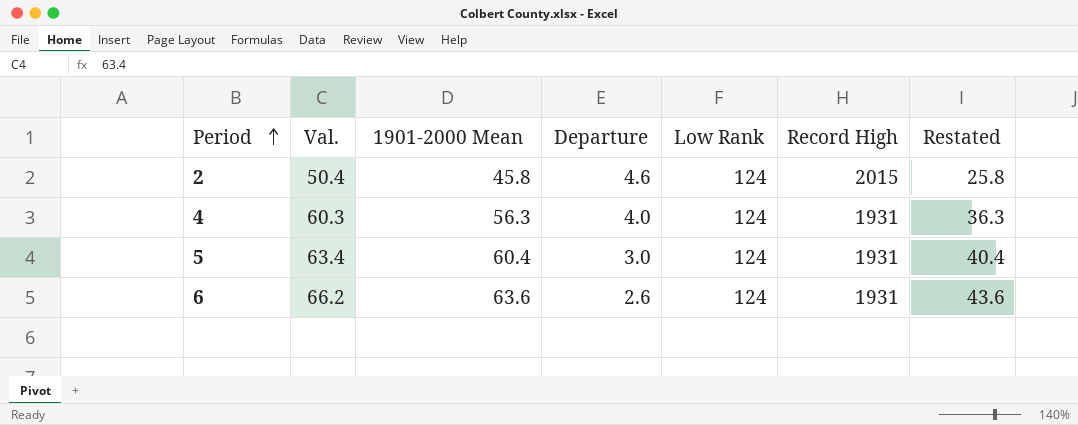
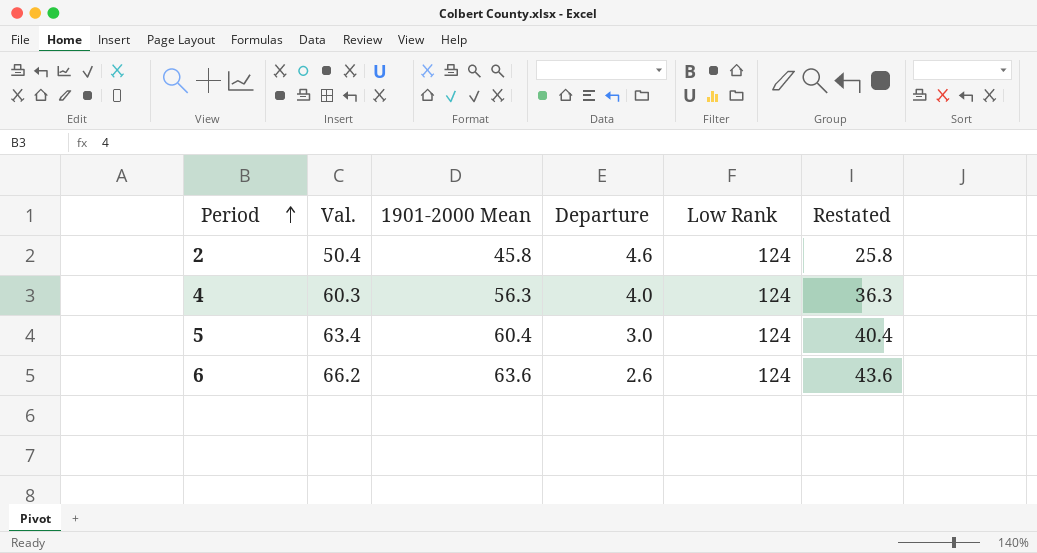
column Record High | position: 6 -> none

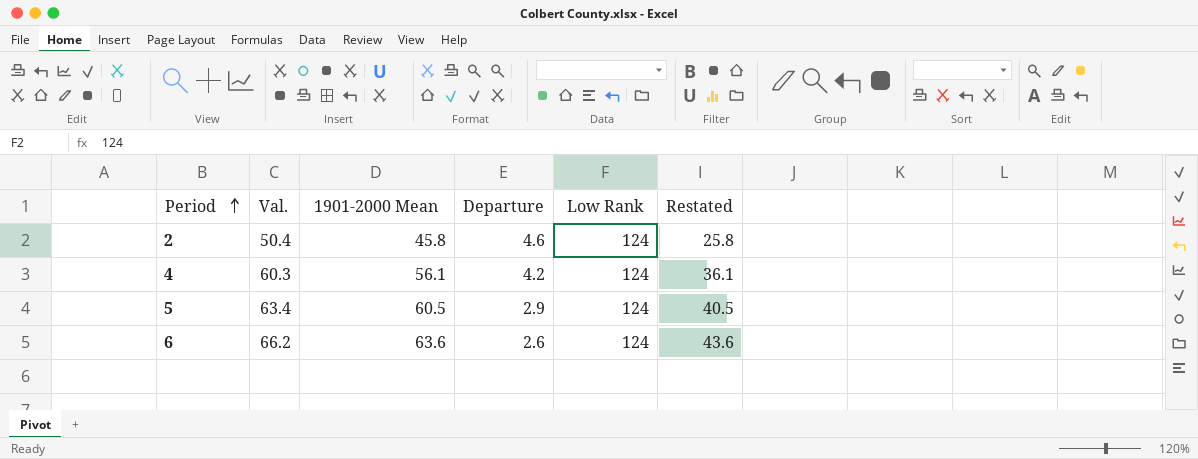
4 | 1901-2000 Mean: 56.3 -> 56.1
4 | Departure: 4.0 -> 4.2
4 | Restated: 36.3 -> 36.1
5 | 1901-2000 Mean: 60.4 -> 60.5
5 | Departure: 3.0 -> 2.9
5 | Restated: 40.4 -> 40.5

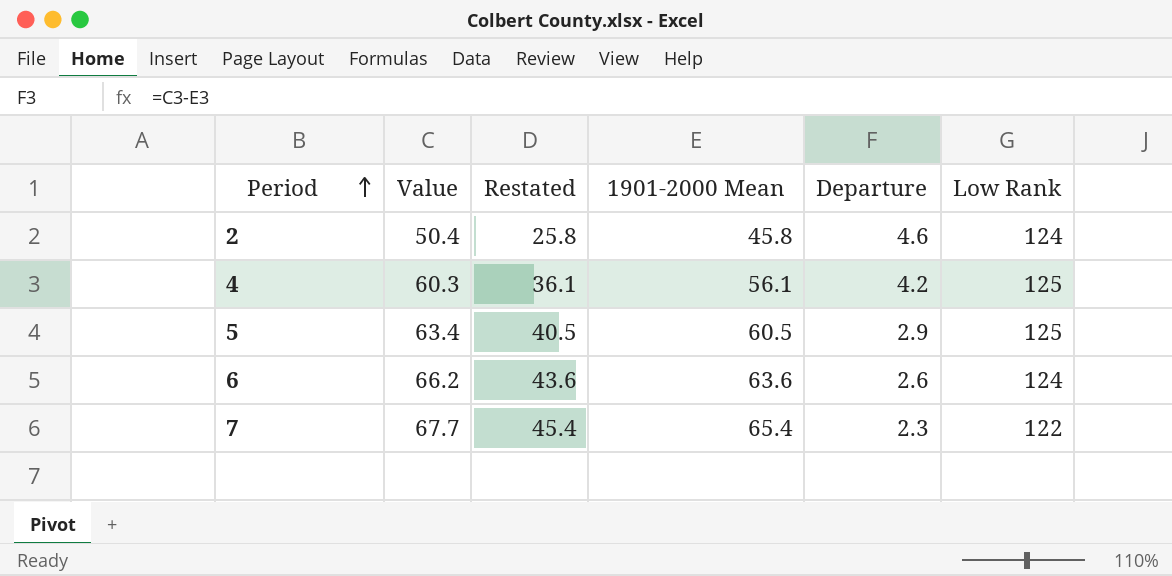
column name: Val. -> Value
column Restated | position: 6 -> 3
4 | Low Rank: 124 -> 125
5 | Low Rank: 124 -> 125
row 7: none -> 67.7 | 45.4 | 65.4 | 2.3 | 122

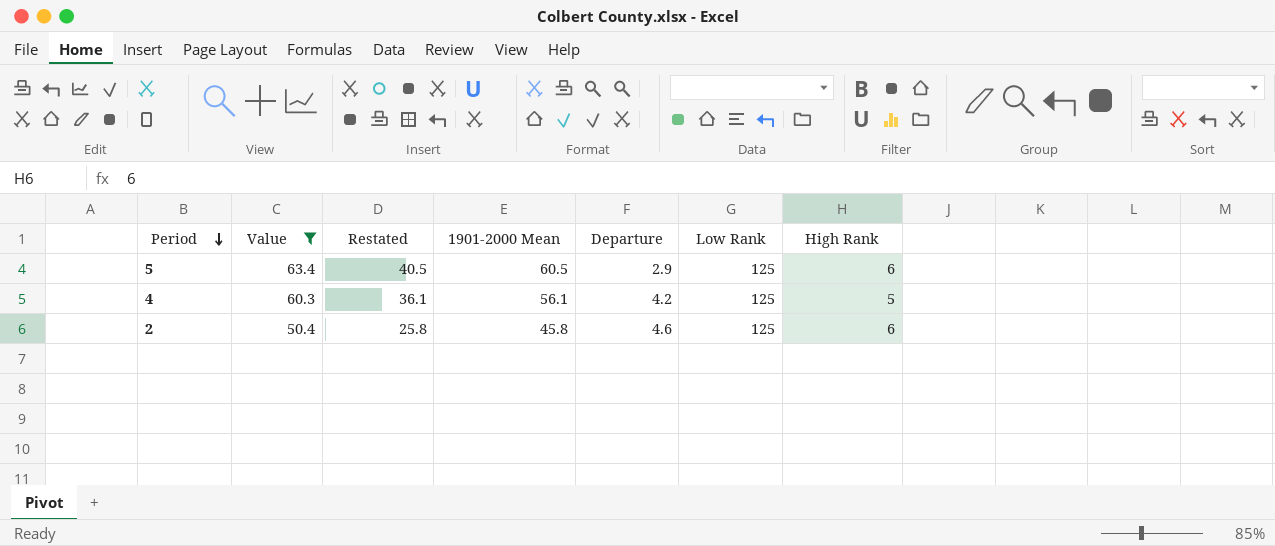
filter: none -> Value <= 63.4
row order: Period ascending -> Period descending
column High Rank | position: none -> 7
2 | Low Rank: 124 -> 125

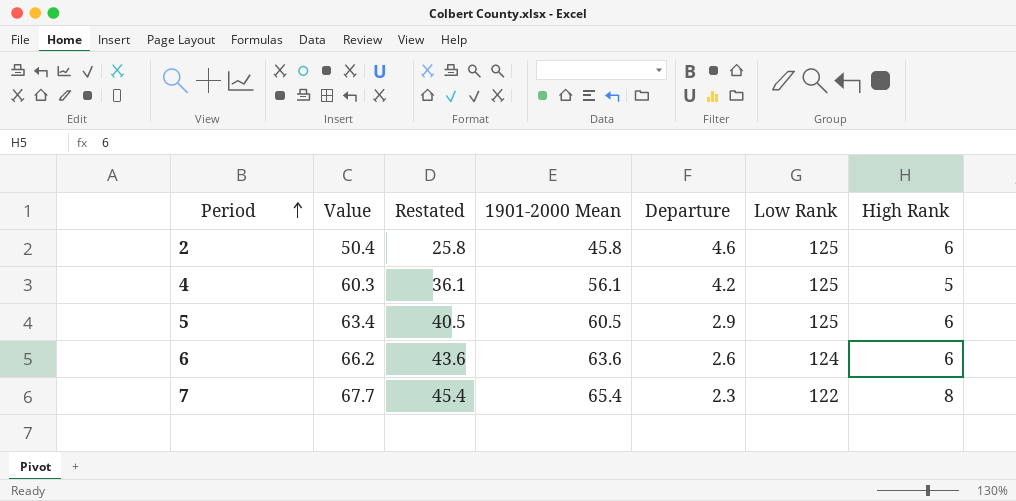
filter: Value <= 63.4 -> none
row order: Period descending -> Period ascending

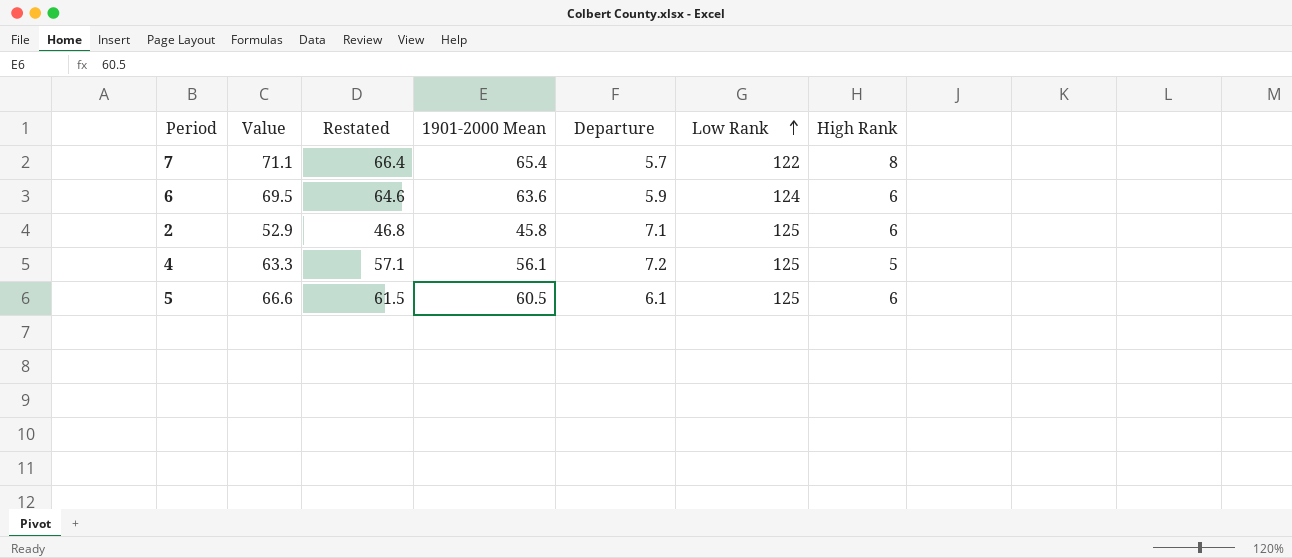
row order: Period ascending -> Low Rank ascending
column Restated | formula: [1901-2000 Mean] - 20 -> [1901-2000 Mean] + 1
7 | Value: 67.7 -> 71.1
7 | Departure: 2.3 -> 5.7
6 | Value: 66.2 -> 69.5
6 | Departure: 2.6 -> 5.9
2 | Value: 50.4 -> 52.9
2 | Departure: 4.6 -> 7.1
4 | Value: 60.3 -> 63.3
4 | Departure: 4.2 -> 7.2
5 | Value: 63.4 -> 66.6
5 | Departure: 2.9 -> 6.1

